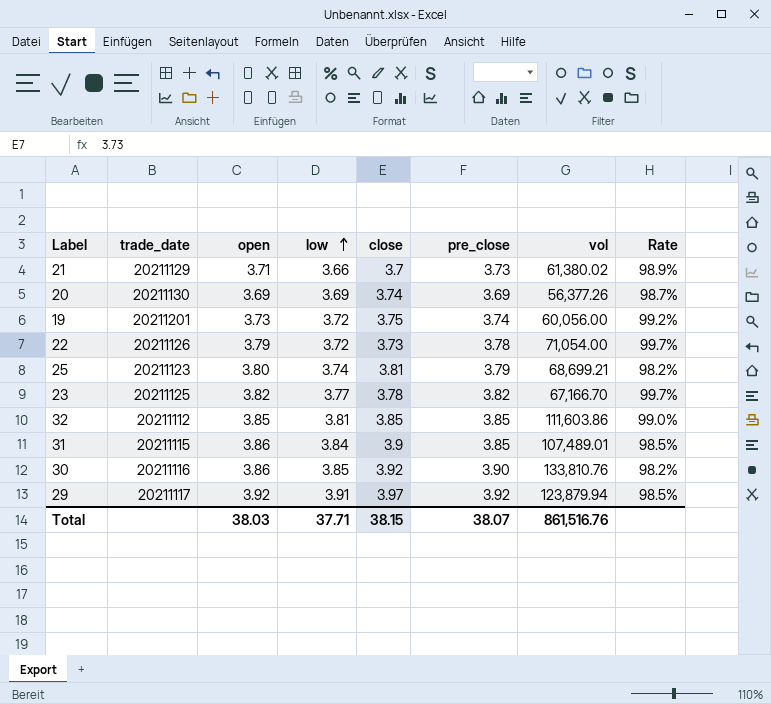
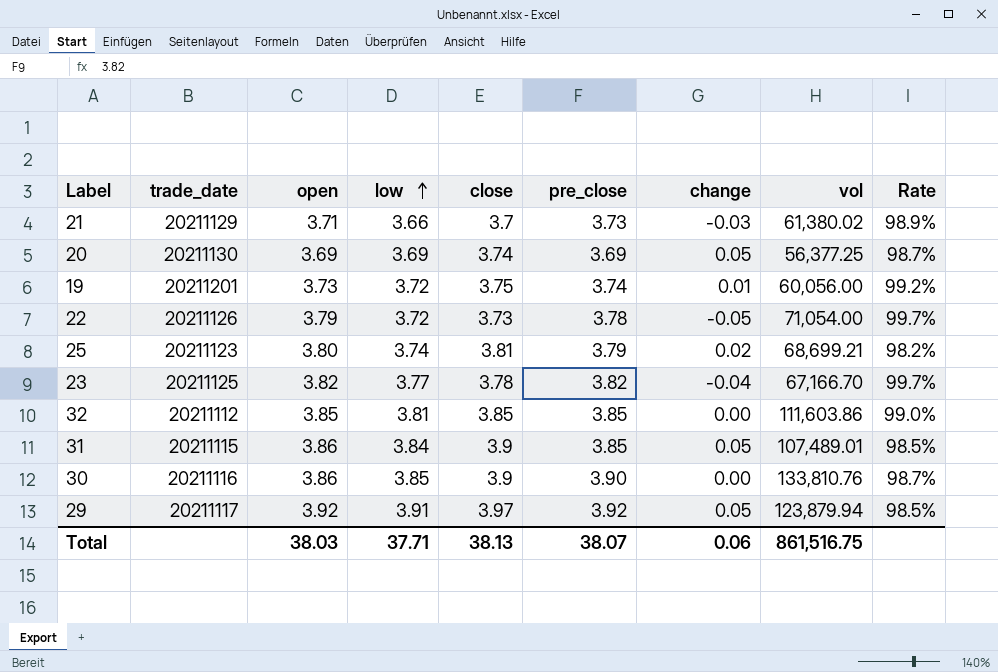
column change | formula: none -> [close] - [pre_close]
20 | vol: 56,377.26 -> 56,377.25
30 | close: 3.92 -> 3.9
30 | Rate: 98.2% -> 98.7%
Total | close: 38.15 -> 38.13
Total | vol: 861,516.76 -> 861,516.75

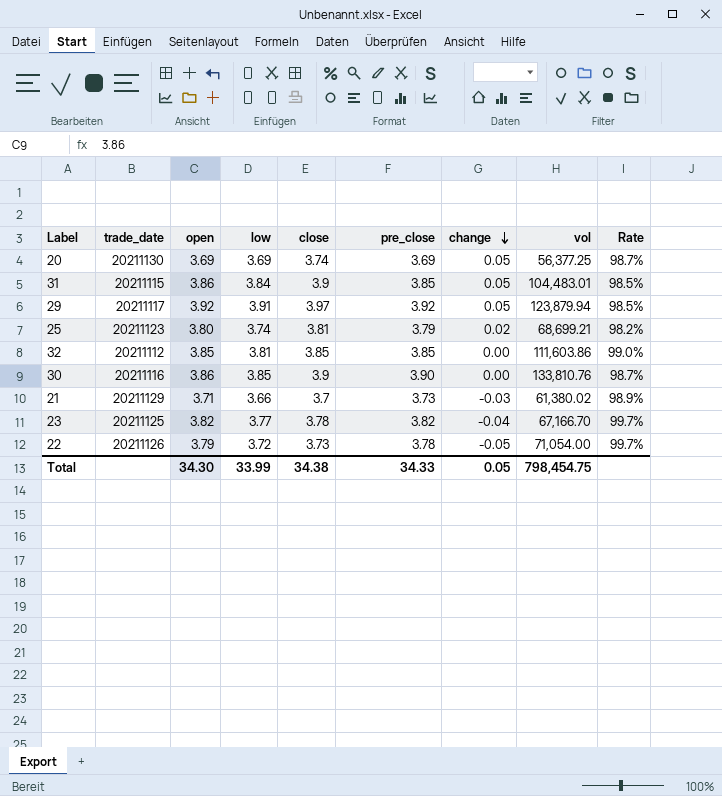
row order: low ascending -> change descending
row 19: 20211201 | 3.73 | 3.72 | 3.75 | 3.74 | 0.01 | 60,056.00 | 99.2% -> none
31 | vol: 107,489.01 -> 104,483.01
Total | open: 38.03 -> 34.30
Total | low: 37.71 -> 33.99
Total | close: 38.13 -> 34.38
Total | pre_close: 38.07 -> 34.33
Total | change: 0.06 -> 0.05
Total | vol: 861,516.75 -> 798,454.75

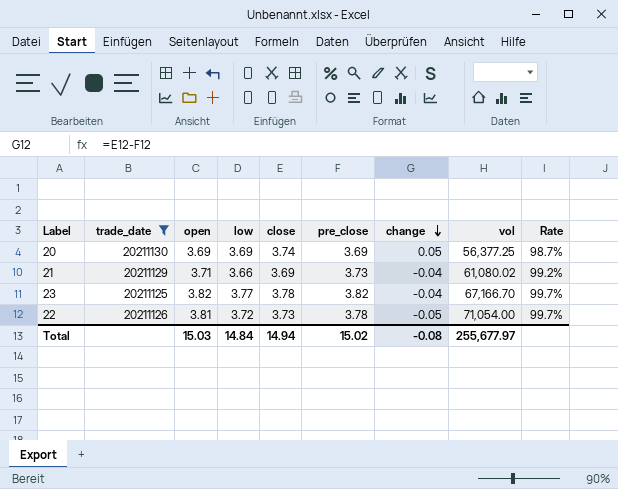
filter: none -> trade_date >= 20211125
21 | close: 3.7 -> 3.69
21 | change: -0.03 -> -0.04
21 | vol: 61,380.02 -> 61,080.02
21 | Rate: 98.9% -> 99.2%
22 | open: 3.79 -> 3.81
Total | open: 34.30 -> 15.03
Total | low: 33.99 -> 14.84
Total | close: 34.38 -> 14.94
Total | pre_close: 34.33 -> 15.02
Total | change: 0.05 -> -0.08
Total | vol: 798,454.75 -> 255,677.97

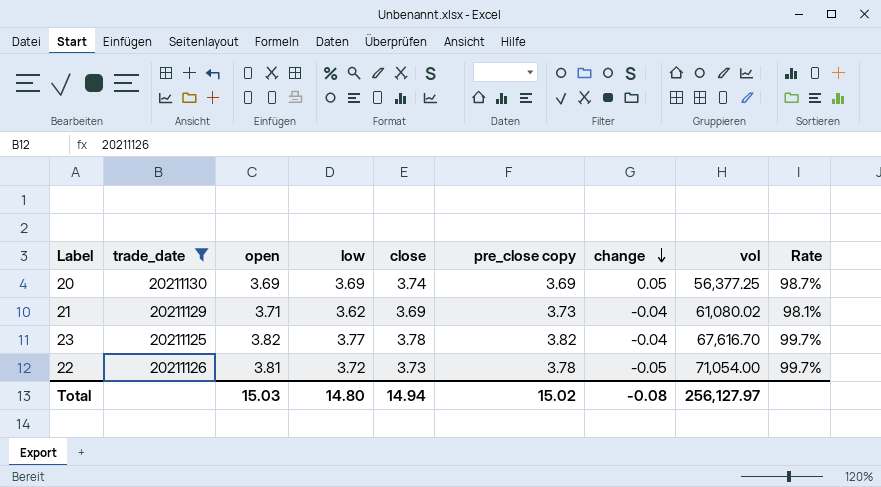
column name: pre_close -> pre_close copy
21 | low: 3.66 -> 3.62
21 | Rate: 99.2% -> 98.1%
23 | vol: 67,166.70 -> 67,616.70
Total | low: 14.84 -> 14.80
Total | vol: 255,677.97 -> 256,127.97

